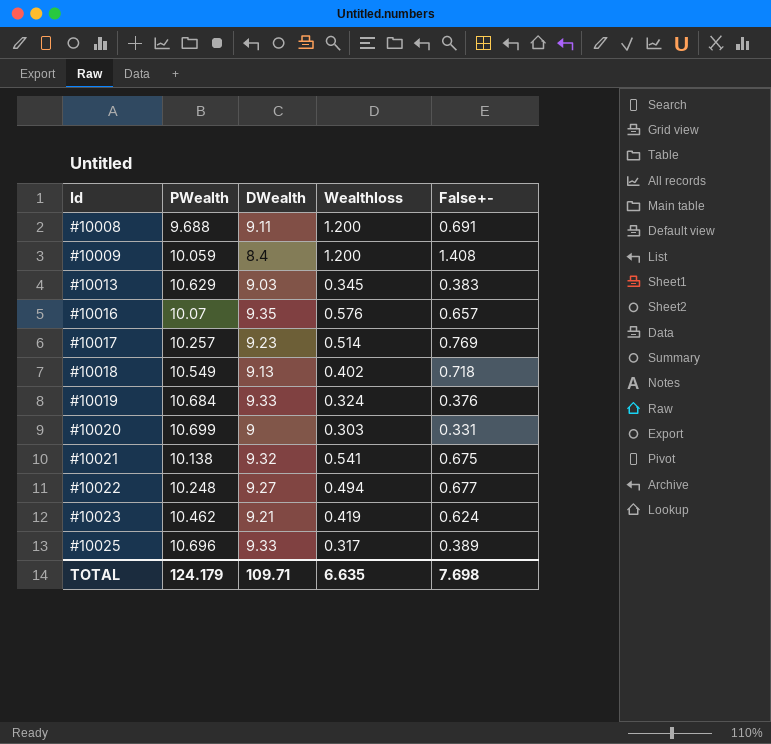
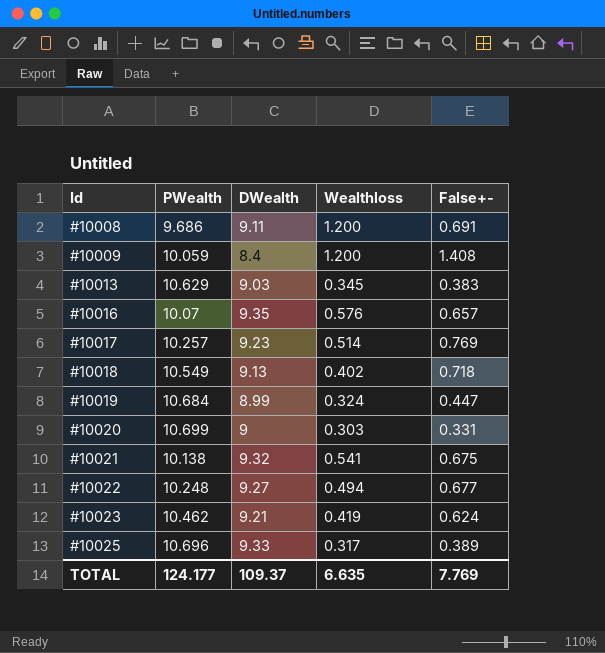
#10008 | PWealth: 9.688 -> 9.686
#10019 | DWealth: 9.33 -> 8.99
#10019 | False+-: 0.376 -> 0.447
TOTAL | PWealth: 124.179 -> 124.177
TOTAL | DWealth: 109.71 -> 109.37
TOTAL | False+-: 7.698 -> 7.769

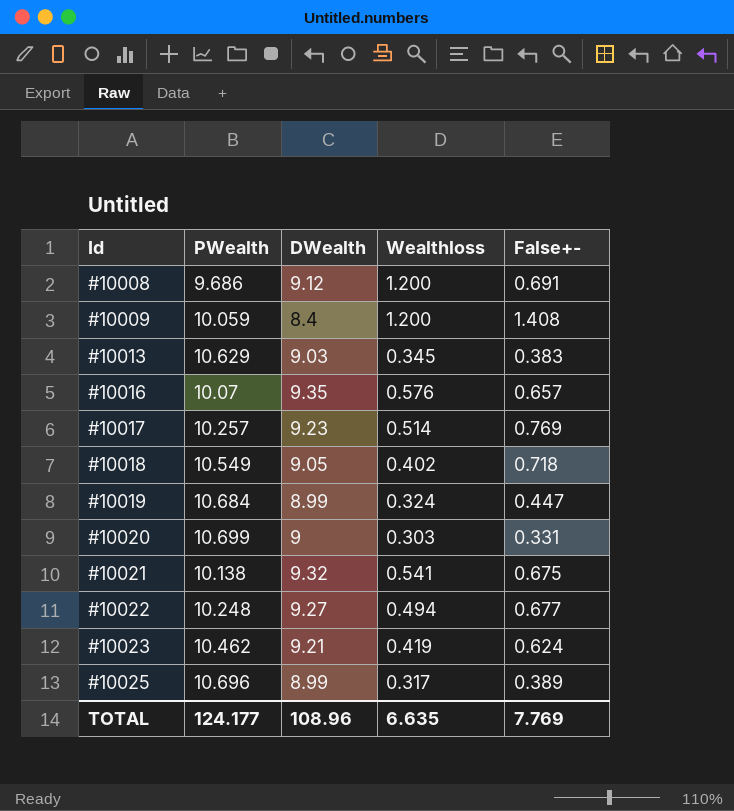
#10008 | DWealth: 9.11 -> 9.12
#10018 | DWealth: 9.13 -> 9.05
#10025 | DWealth: 9.33 -> 8.99
TOTAL | DWealth: 109.37 -> 108.96

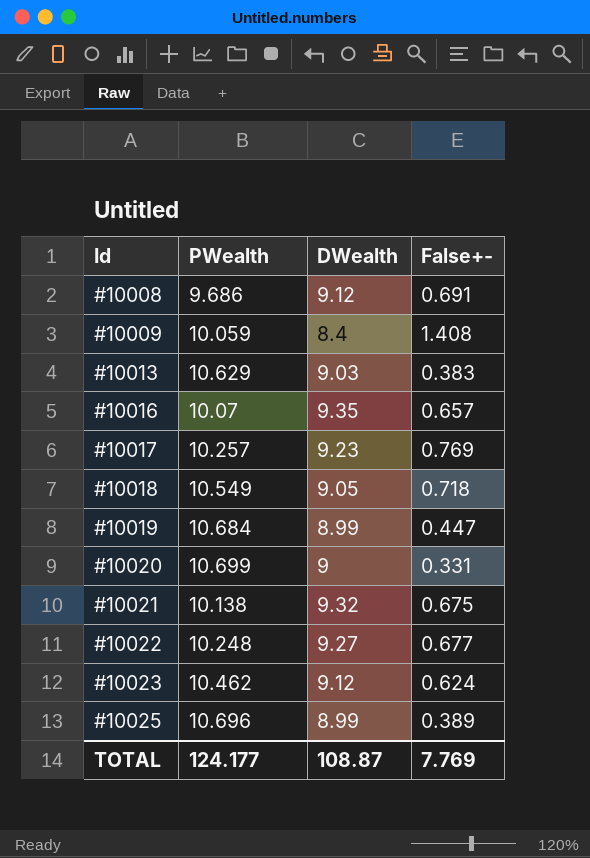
column Wealthloss | position: 4 -> none
#10023 | DWealth: 9.21 -> 9.12
TOTAL | DWealth: 108.96 -> 108.87

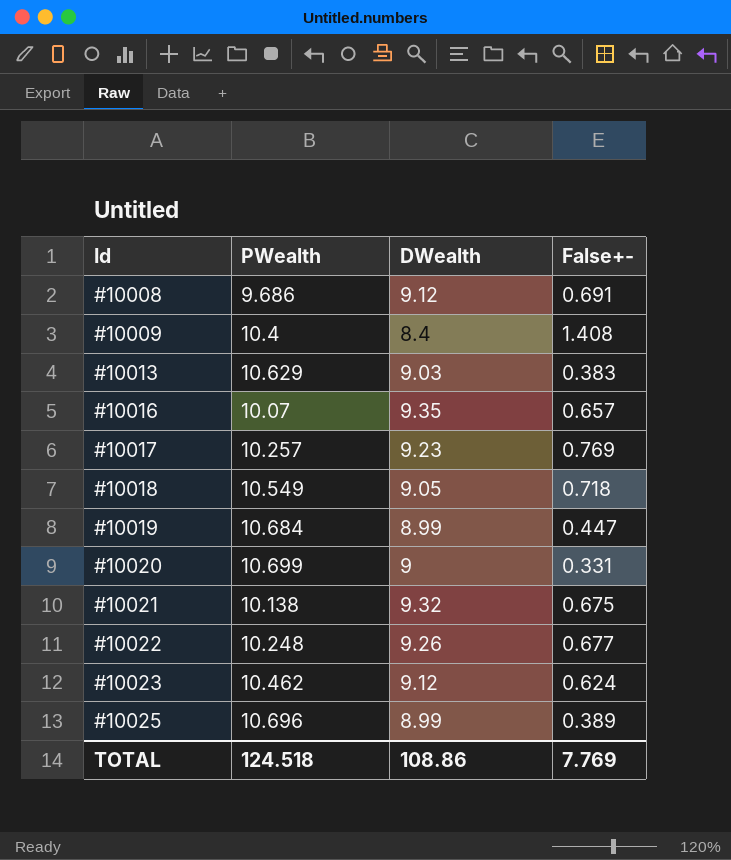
#10009 | PWealth: 10.059 -> 10.4
#10022 | DWealth: 9.27 -> 9.26
TOTAL | PWealth: 124.177 -> 124.518
TOTAL | DWealth: 108.87 -> 108.86

